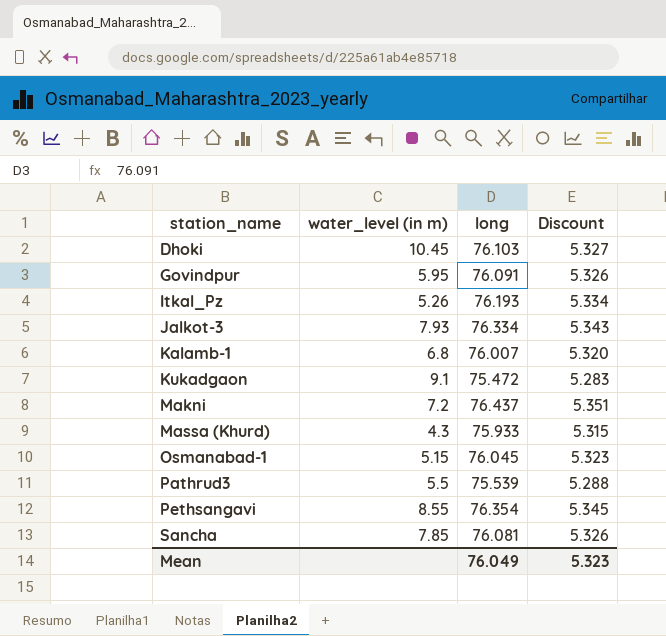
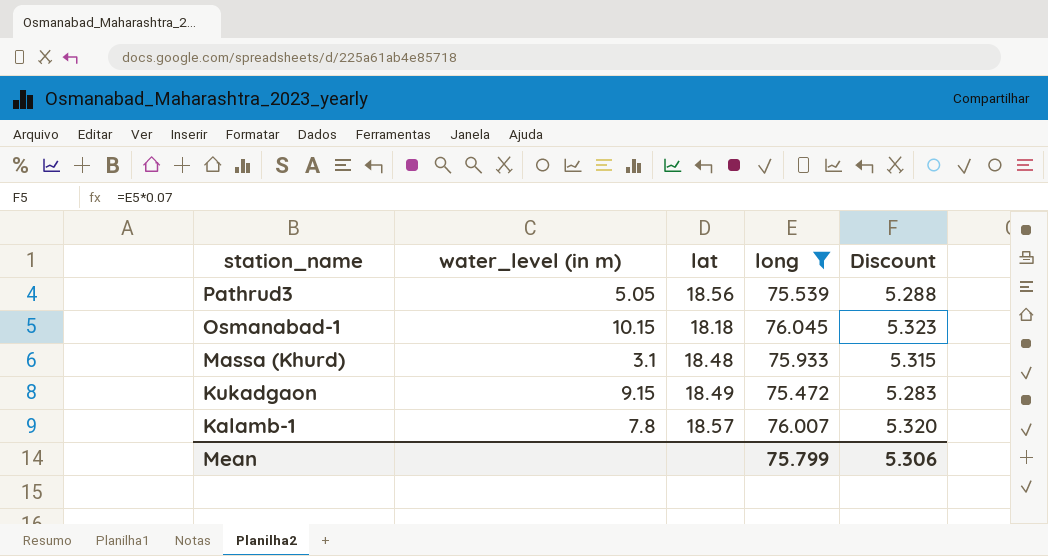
filter: none -> long <= 76.045
row order: station_name ascending -> station_name descending
column lat | position: none -> 3
Pathrud3 | water_level (in m): 5.5 -> 5.05
Osmanabad-1 | water_level (in m): 5.15 -> 10.15
Massa (Khurd) | water_level (in m): 4.3 -> 3.1
Kukadgaon | water_level (in m): 9.1 -> 9.15
Kalamb-1 | water_level (in m): 6.8 -> 7.8
Mean | long: 76.049 -> 75.799
Mean | Discount: 5.323 -> 5.306

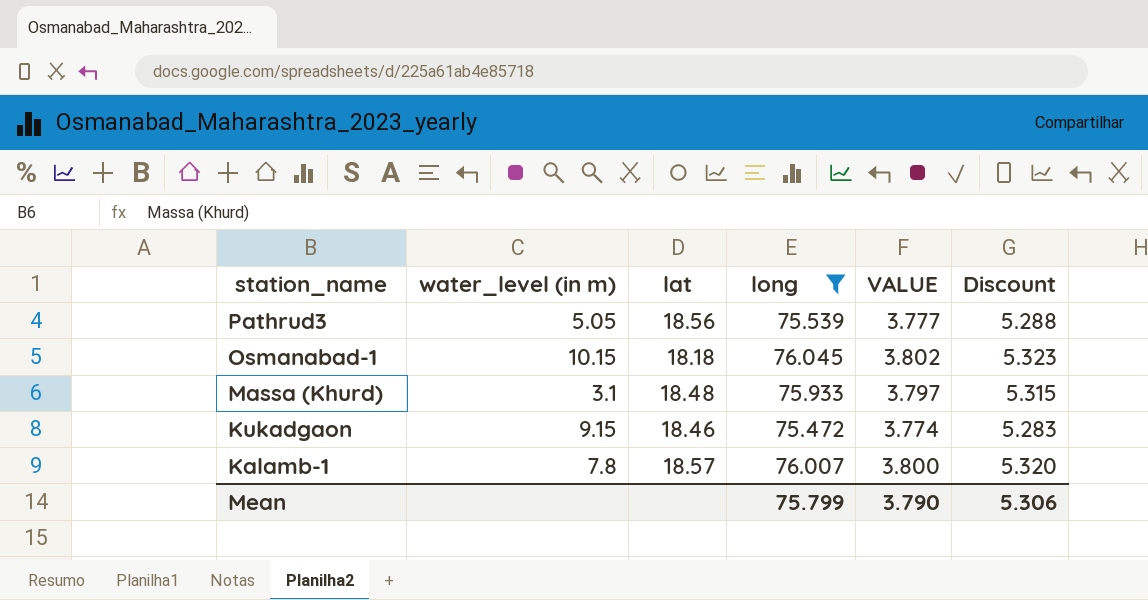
column VALUE | formula: none -> [long] * 0.05
Kukadgaon | lat: 18.49 -> 18.46

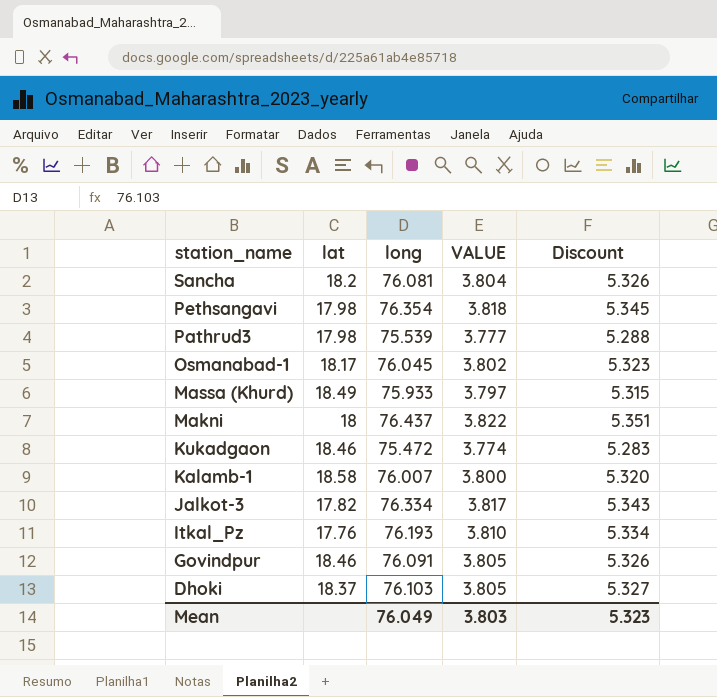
filter: long <= 76.045 -> none
column water_level (in m) | position: 2 -> none
Pathrud3 | lat: 18.56 -> 17.98
Osmanabad-1 | lat: 18.18 -> 18.17
Massa (Khurd) | lat: 18.48 -> 18.49
Kalamb-1 | lat: 18.57 -> 18.58
Mean | long: 75.799 -> 76.049
Mean | VALUE: 3.790 -> 3.803
Mean | Discount: 5.306 -> 5.323

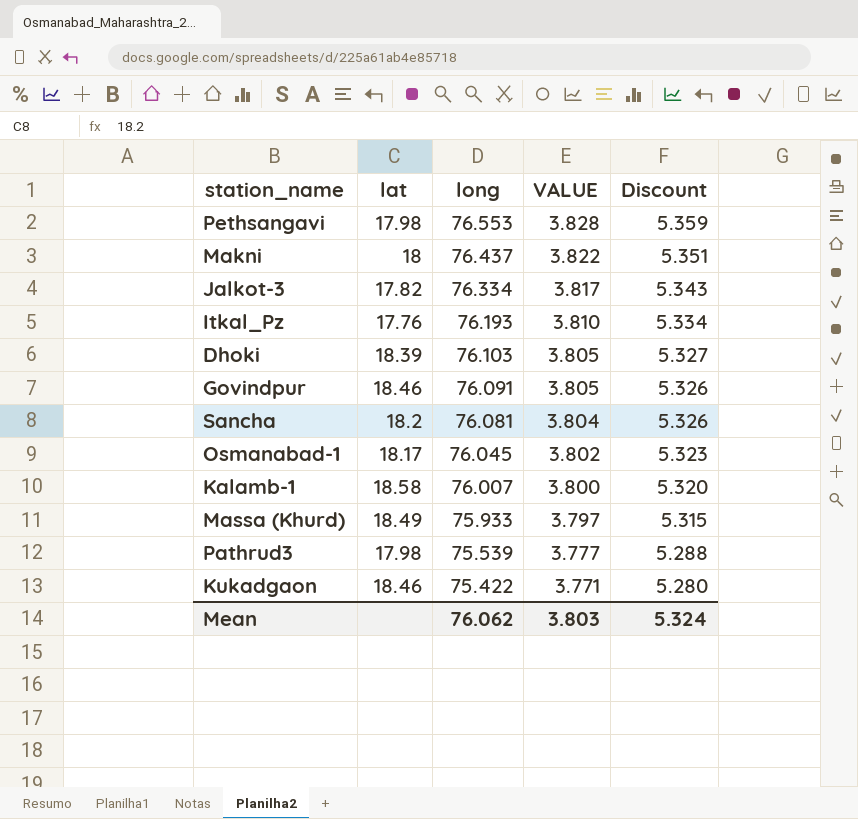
row order: station_name descending -> long descending
Pethsangavi | long: 76.354 -> 76.553
Pethsangavi | VALUE: 3.818 -> 3.828
Pethsangavi | Discount: 5.345 -> 5.359
Dhoki | lat: 18.37 -> 18.39
Kukadgaon | long: 75.472 -> 75.422
Kukadgaon | VALUE: 3.774 -> 3.771
Kukadgaon | Discount: 5.283 -> 5.280
Mean | long: 76.049 -> 76.062
Mean | Discount: 5.323 -> 5.324

